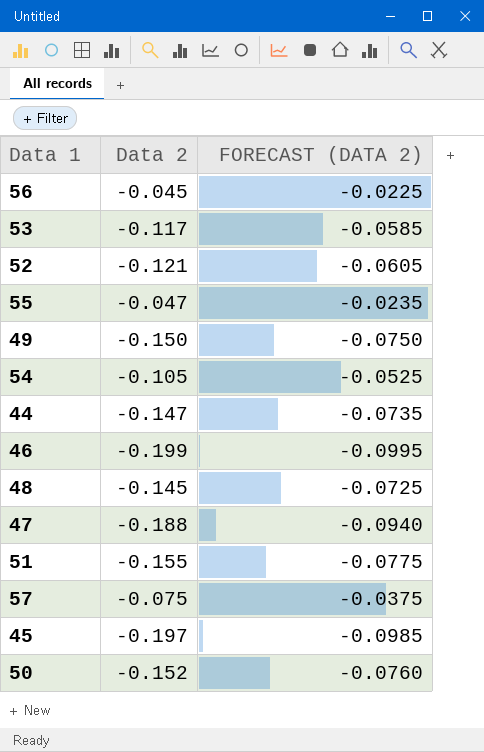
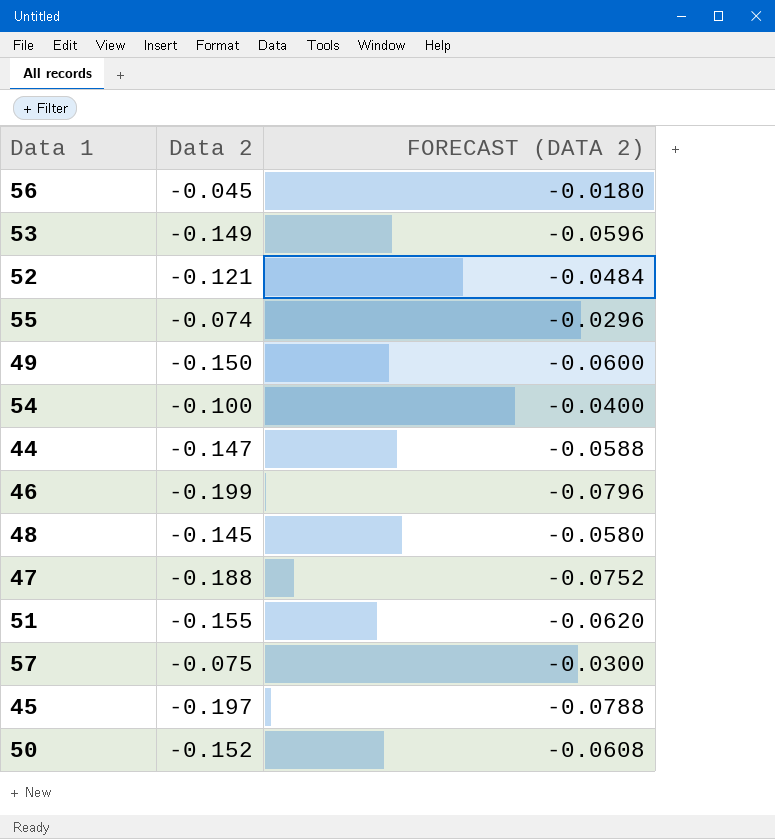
column FORECAST (DATA 2) | formula: [Data 2] * 0.5 -> [Data 2] * 0.4
53 | Data 2: -0.117 -> -0.149
55 | Data 2: -0.047 -> -0.074
54 | Data 2: -0.105 -> -0.100

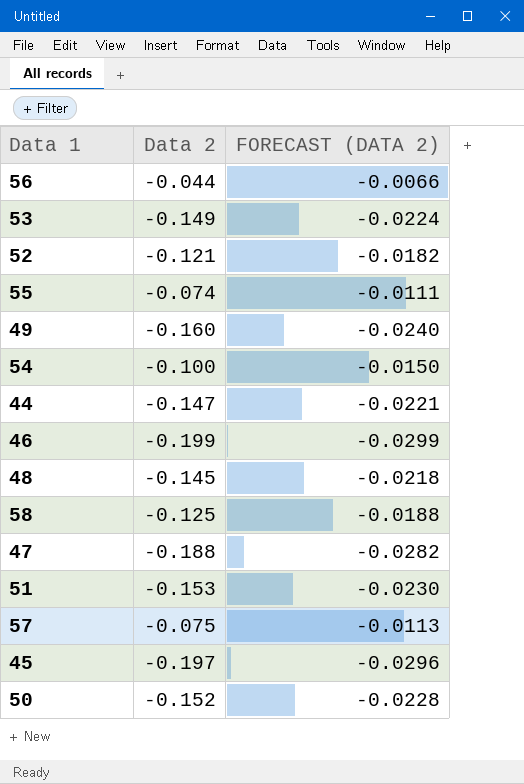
column FORECAST (DATA 2) | formula: [Data 2] * 0.4 -> [Data 2] * 0.15
56 | Data 2: -0.045 -> -0.044
49 | Data 2: -0.150 -> -0.160
row 58: none -> -0.125 | -0.0188
51 | Data 2: -0.155 -> -0.153

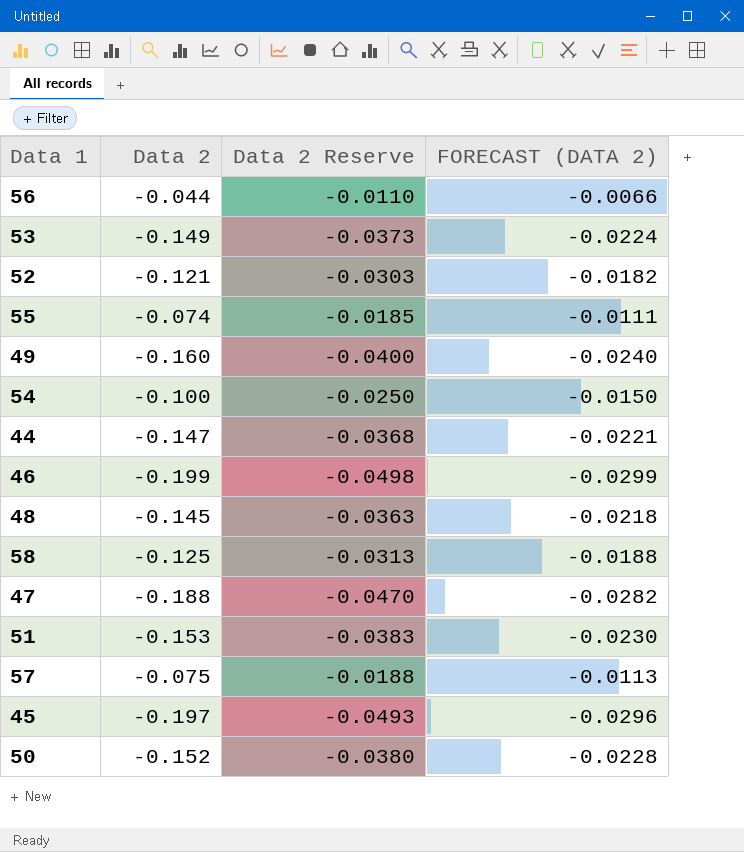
column Data 2 Reserve | formula: none -> [Data 2] * 0.25

